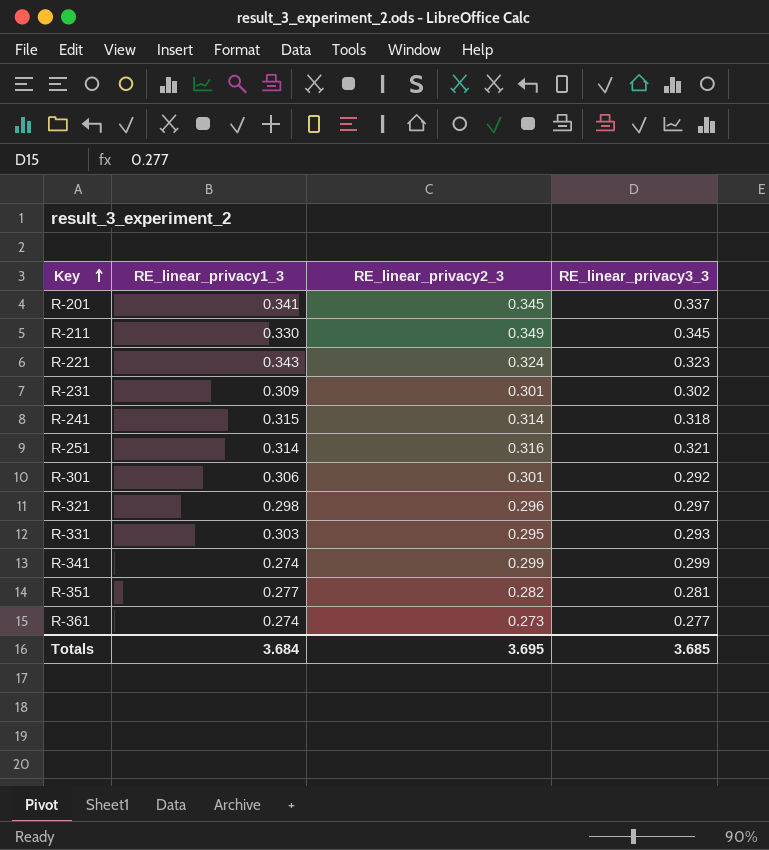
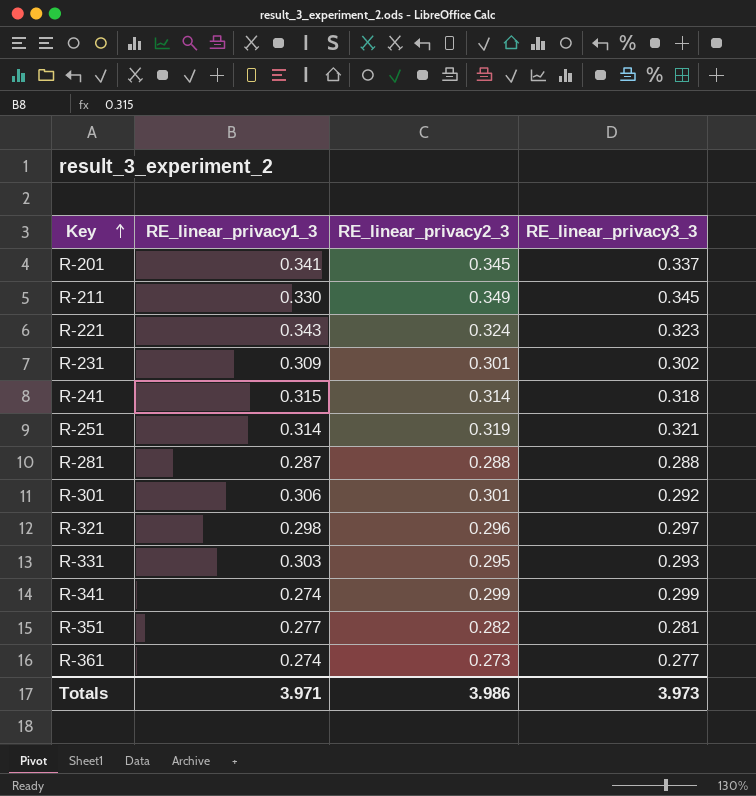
R-251 | RE_linear_privacy2_3: 0.316 -> 0.319
row R-281: none -> 0.287 | 0.288 | 0.288
Totals | RE_linear_privacy1_3: 3.684 -> 3.971
Totals | RE_linear_privacy2_3: 3.695 -> 3.986
Totals | RE_linear_privacy3_3: 3.685 -> 3.973

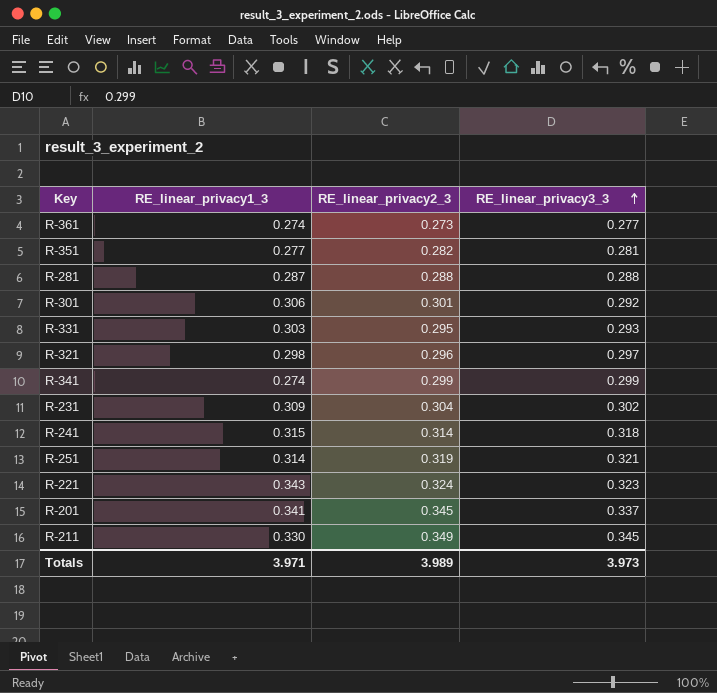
row order: Key ascending -> RE_linear_privacy3_3 ascending
R-231 | RE_linear_privacy2_3: 0.301 -> 0.304
Totals | RE_linear_privacy2_3: 3.986 -> 3.989

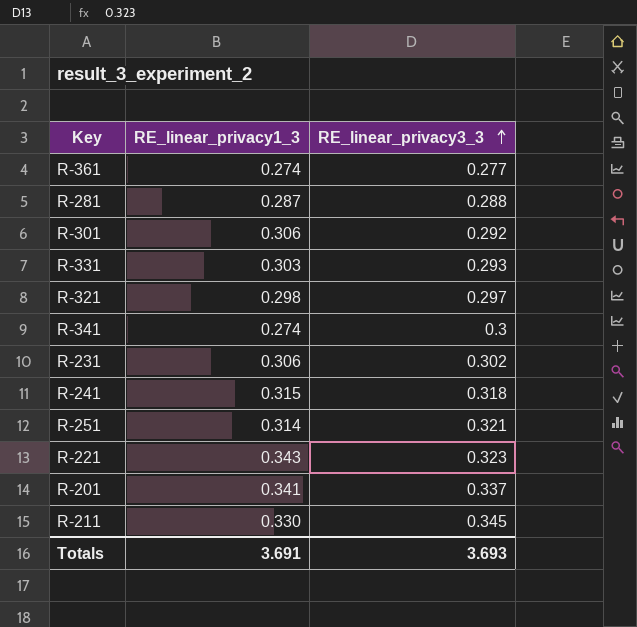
column RE_linear_privacy2_3 | position: 3 -> none
row R-351: 0.277 | 0.282 | 0.281 -> none
R-341 | RE_linear_privacy3_3: 0.299 -> 0.3
R-231 | RE_linear_privacy1_3: 0.309 -> 0.306
Totals | RE_linear_privacy1_3: 3.971 -> 3.691
Totals | RE_linear_privacy3_3: 3.973 -> 3.693

